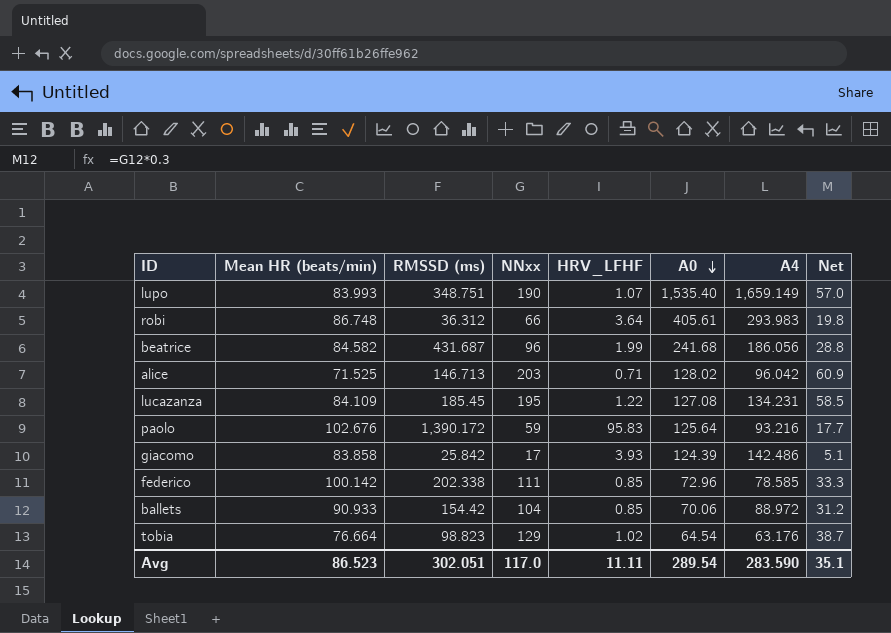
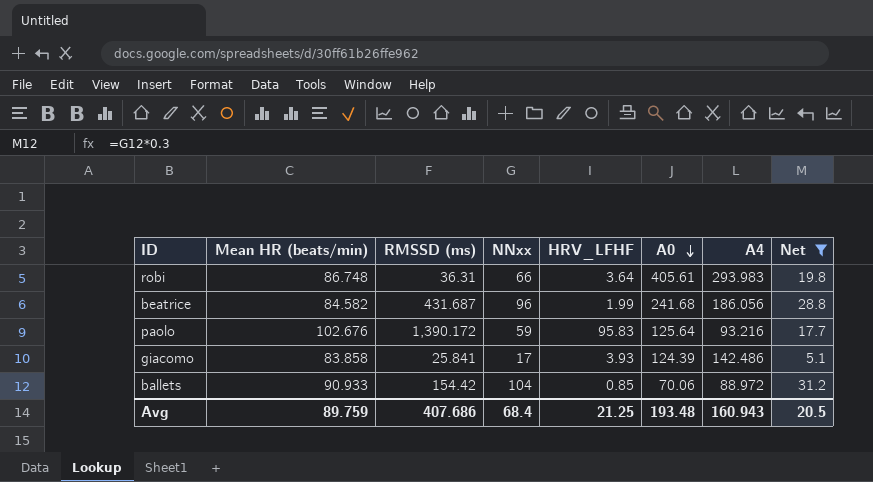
filter: none -> Net <= 31.2
robi | RMSSD (ms): 36.312 -> 36.31
giacomo | RMSSD (ms): 25.842 -> 25.841
Avg | Mean HR (beats/min): 86.523 -> 89.759
Avg | RMSSD (ms): 302.051 -> 407.686
Avg | NNxx: 117.0 -> 68.4
Avg | HRV_LFHF: 11.11 -> 21.25
Avg | A0: 289.54 -> 193.48
Avg | A4: 283.590 -> 160.943
Avg | Net: 35.1 -> 20.5

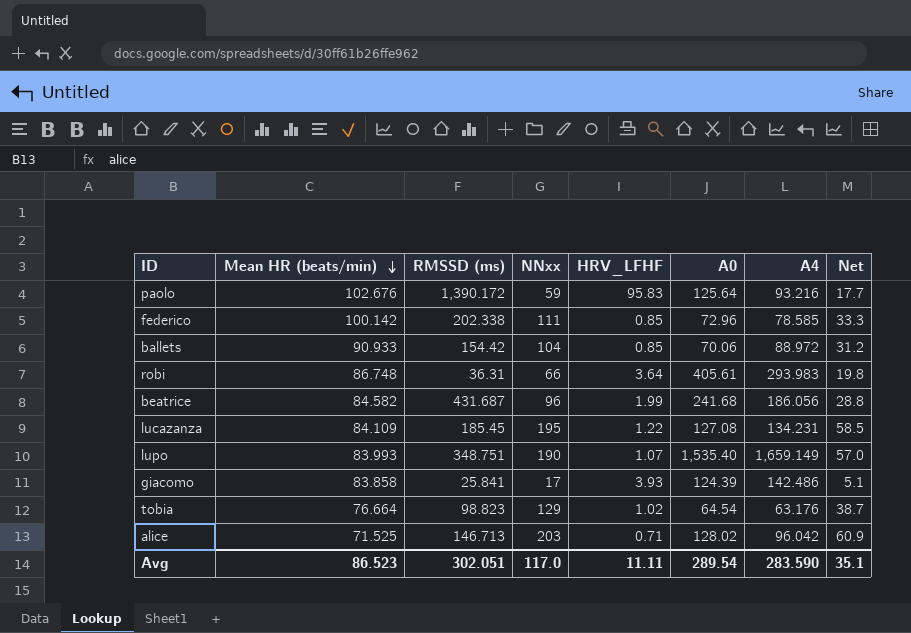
filter: Net <= 31.2 -> none
row order: A0 descending -> Mean HR (beats/min) descending
Avg | Mean HR (beats/min): 89.759 -> 86.523
Avg | RMSSD (ms): 407.686 -> 302.051
Avg | NNxx: 68.4 -> 117.0
Avg | HRV_LFHF: 21.25 -> 11.11
Avg | A0: 193.48 -> 289.54
Avg | A4: 160.943 -> 283.590
Avg | Net: 20.5 -> 35.1

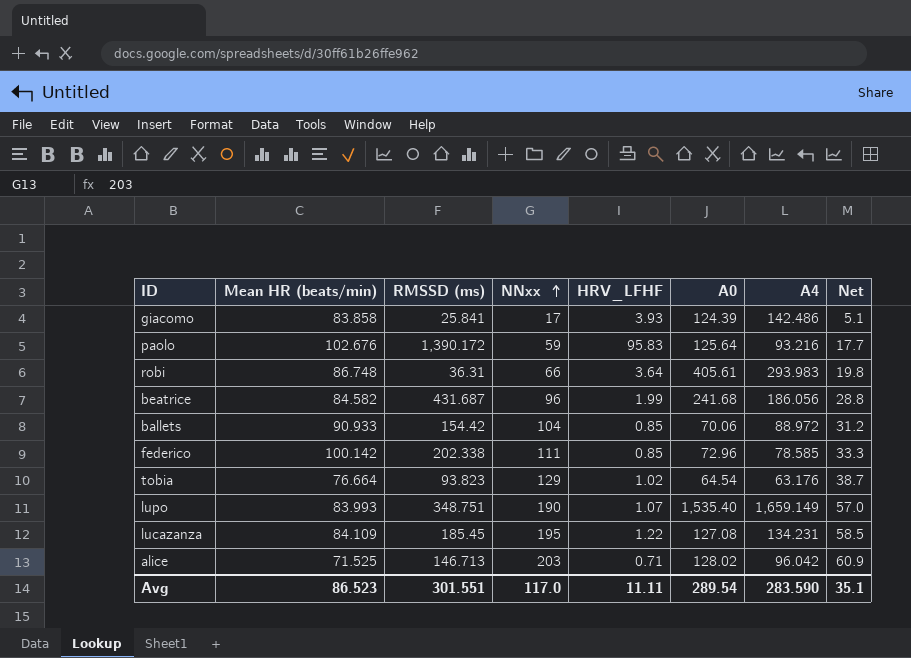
row order: Mean HR (beats/min) descending -> NNxx ascending
tobia | RMSSD (ms): 98.823 -> 93.823
Avg | RMSSD (ms): 302.051 -> 301.551

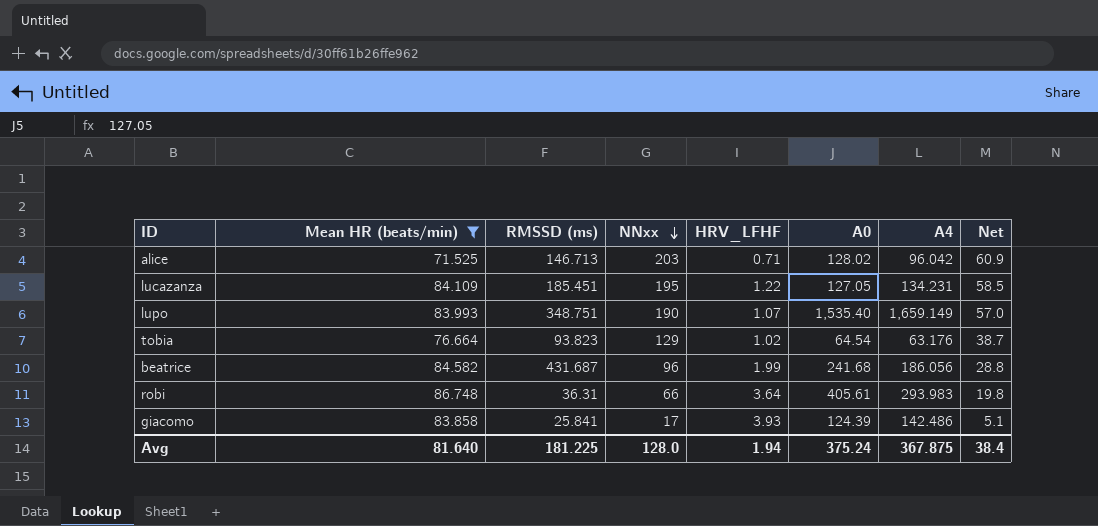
filter: none -> Mean HR (beats/min) <= 86.748
row order: NNxx ascending -> NNxx descending
lucazanza | RMSSD (ms): 185.45 -> 185.451
lucazanza | A0: 127.08 -> 127.05
Avg | Mean HR (beats/min): 86.523 -> 81.640
Avg | RMSSD (ms): 301.551 -> 181.225
Avg | NNxx: 117.0 -> 128.0
Avg | HRV_LFHF: 11.11 -> 1.94
Avg | A0: 289.54 -> 375.24
Avg | A4: 283.590 -> 367.875
Avg | Net: 35.1 -> 38.4

